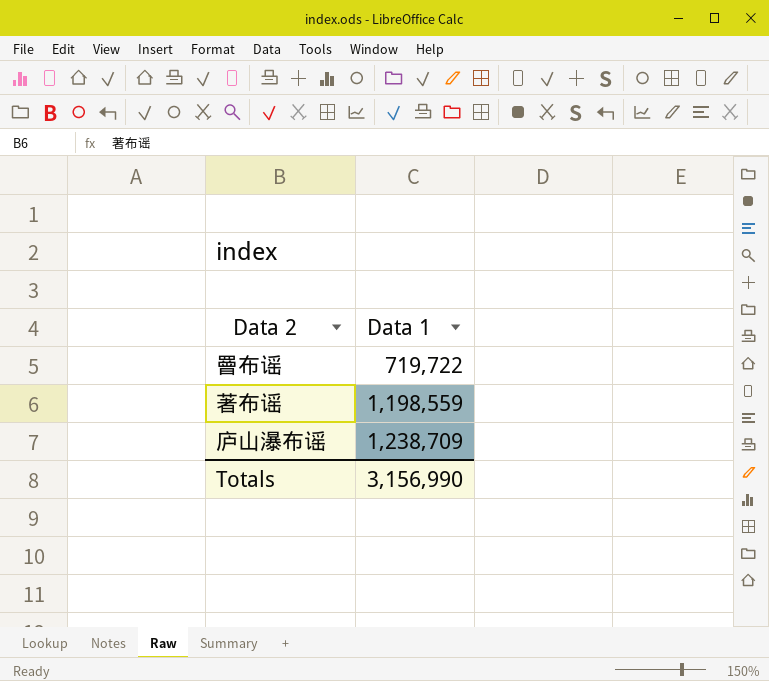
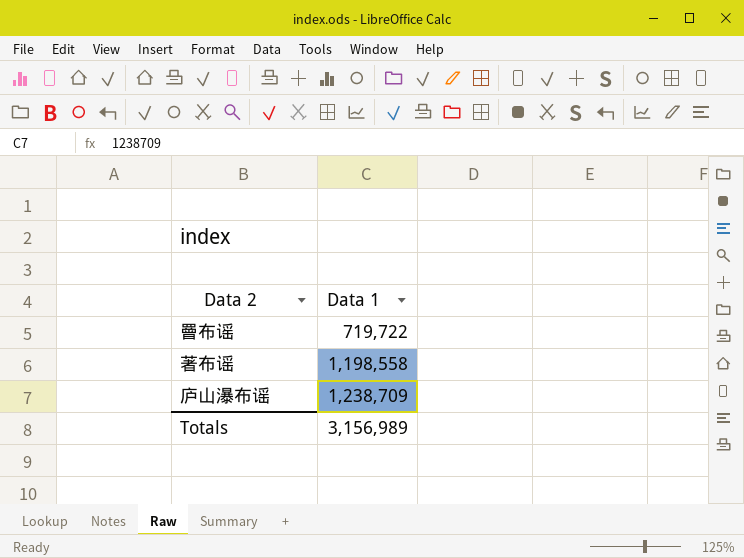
著布谣 | Data 1: 1,198,559 -> 1,198,558
Totals | Data 1: 3,156,990 -> 3,156,989

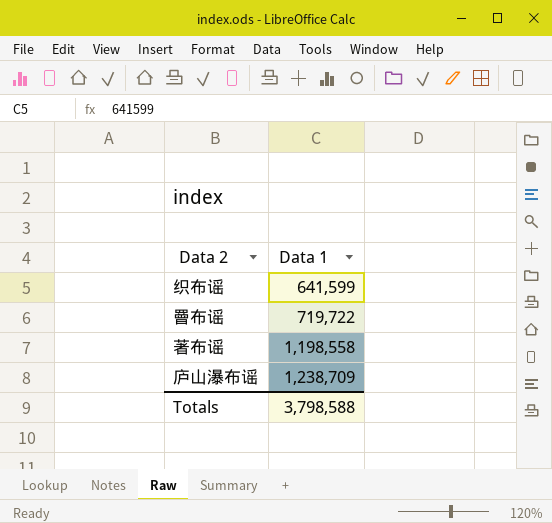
row 织布谣: none -> 641,599
Totals | Data 1: 3,156,989 -> 3,798,588

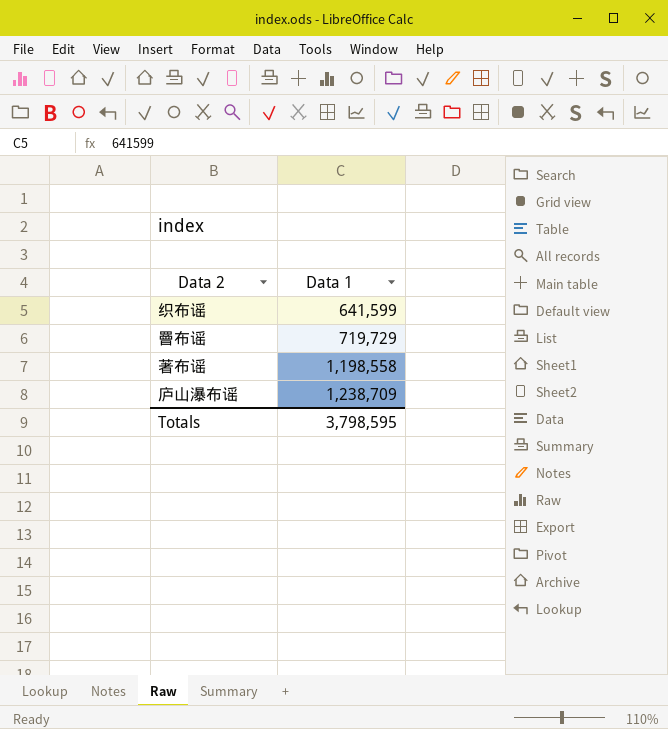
罾布谣 | Data 1: 719,722 -> 719,729
Totals | Data 1: 3,798,588 -> 3,798,595

